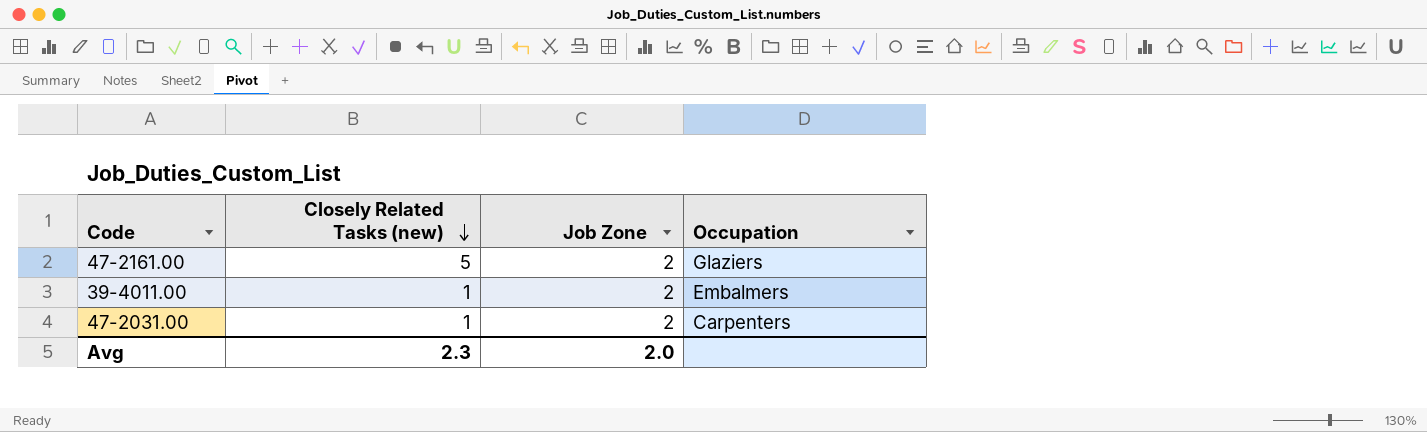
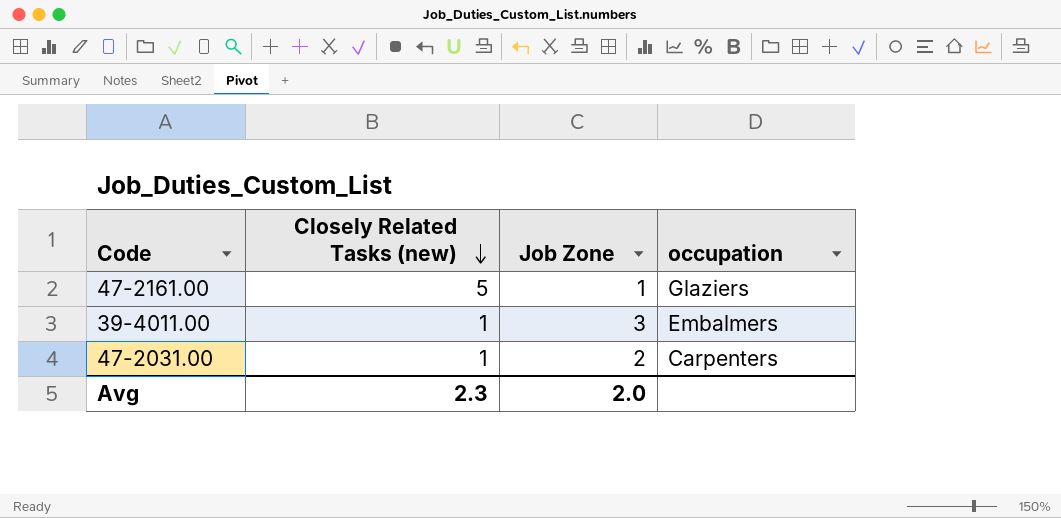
column name: Occupation -> occupation
47-2161.00 | Job Zone: 2 -> 1
39-4011.00 | Job Zone: 2 -> 3

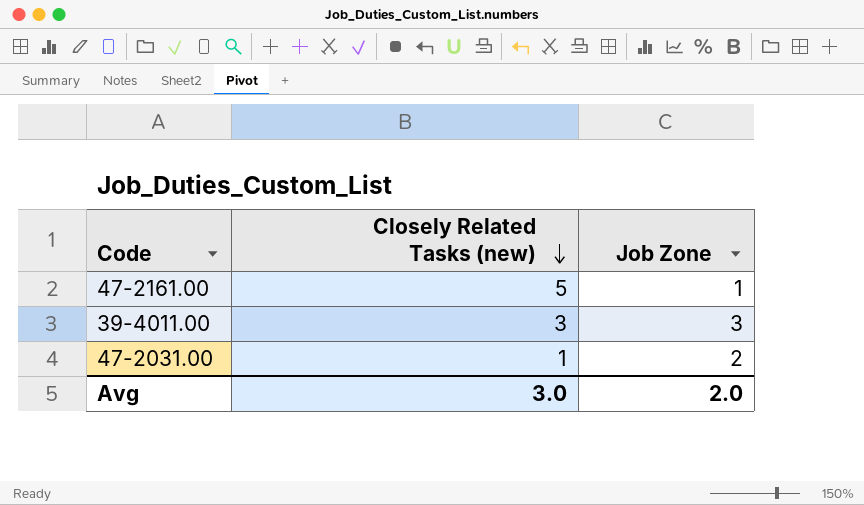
column occupation | position: 4 -> none
39-4011.00 | Closely Related Tasks (new): 1 -> 3
Avg | Closely Related Tasks (new): 2.3 -> 3.0

